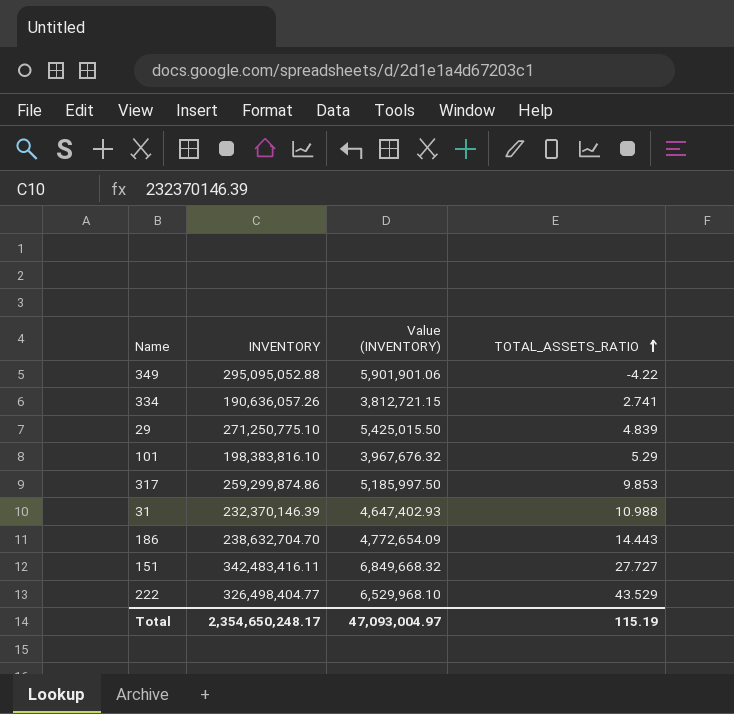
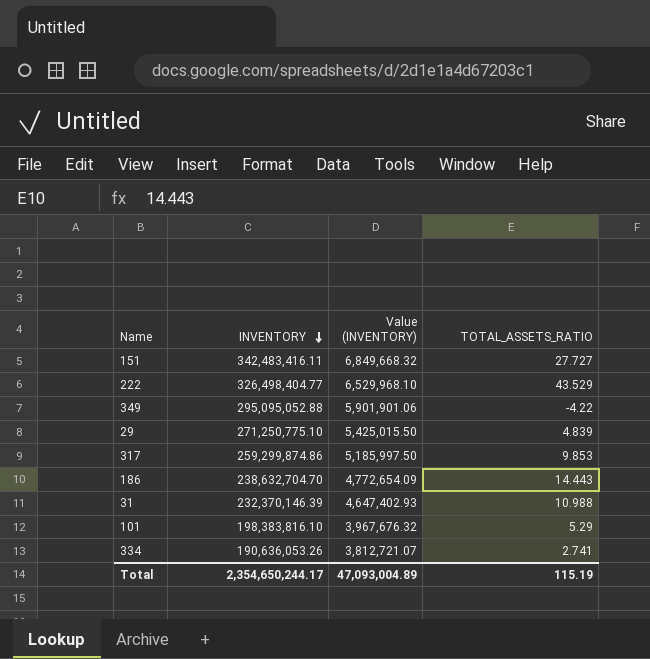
row order: TOTAL_ASSETS_RATIO ascending -> INVENTORY descending
334 | INVENTORY: 190,636,057.26 -> 190,636,053.26
334 | Value (INVENTORY): 3,812,721.15 -> 3,812,721.07
Total | INVENTORY: 2,354,650,248.17 -> 2,354,650,244.17
Total | Value (INVENTORY): 47,093,004.97 -> 47,093,004.89

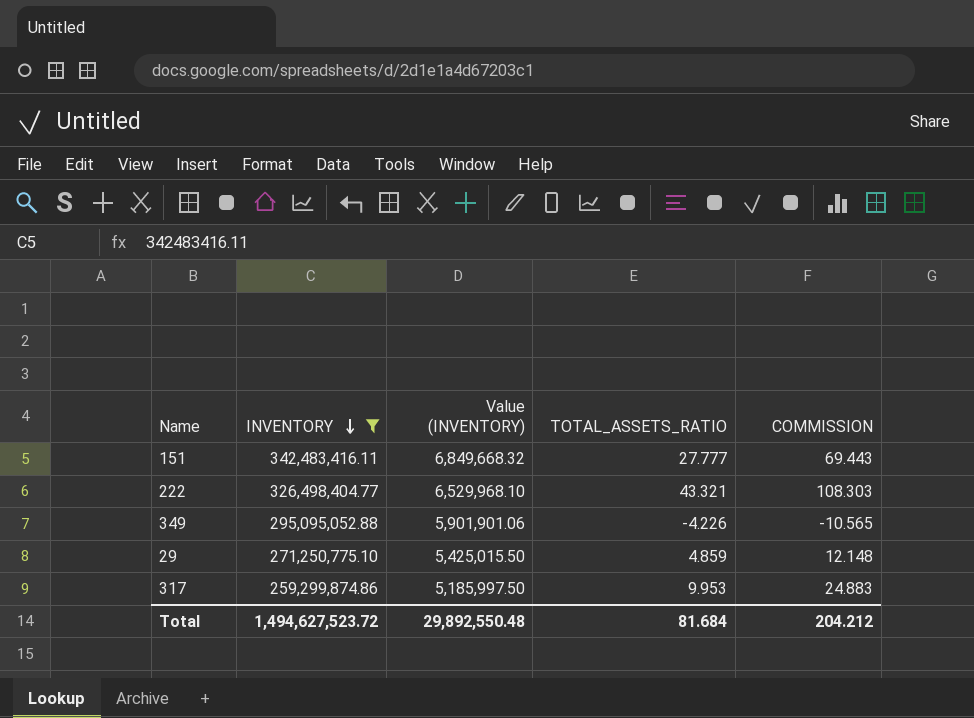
filter: none -> INVENTORY >= 259,299,874.86
column COMMISSION | formula: none -> [TOTAL_ASSETS_RATIO] * 2.5
151 | TOTAL_ASSETS_RATIO: 27.727 -> 27.777
222 | TOTAL_ASSETS_RATIO: 43.529 -> 43.321
349 | TOTAL_ASSETS_RATIO: -4.22 -> -4.226
29 | TOTAL_ASSETS_RATIO: 4.839 -> 4.859
317 | TOTAL_ASSETS_RATIO: 9.853 -> 9.953
Total | INVENTORY: 2,354,650,244.17 -> 1,494,627,523.72
Total | Value (INVENTORY): 47,093,004.89 -> 29,892,550.48
Total | TOTAL_ASSETS_RATIO: 115.19 -> 81.684

